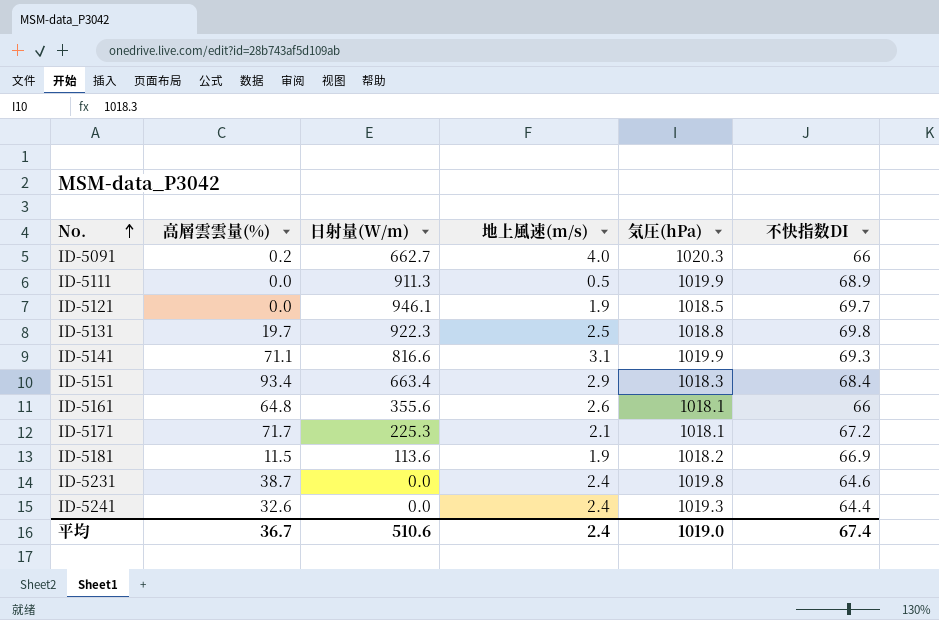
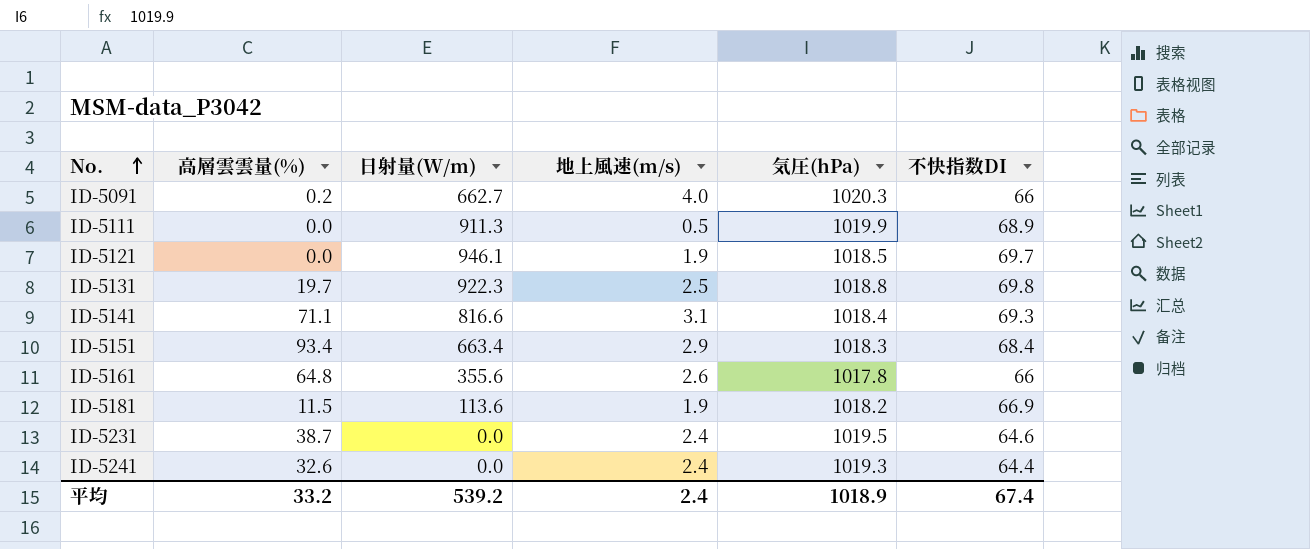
row ID-5171: 71.7 | 225.3 | 2.1 | 1018.1 | 67.2 -> none
ID-5141 | 気圧(hPa): 1019.9 -> 1018.4
ID-5161 | 気圧(hPa): 1018.1 -> 1017.8
ID-5231 | 気圧(hPa): 1019.8 -> 1019.5
平均 | 高層雲雲量(%): 36.7 -> 33.2
平均 | 日射量(W/m): 510.6 -> 539.2
平均 | 気圧(hPa): 1019.0 -> 1018.9

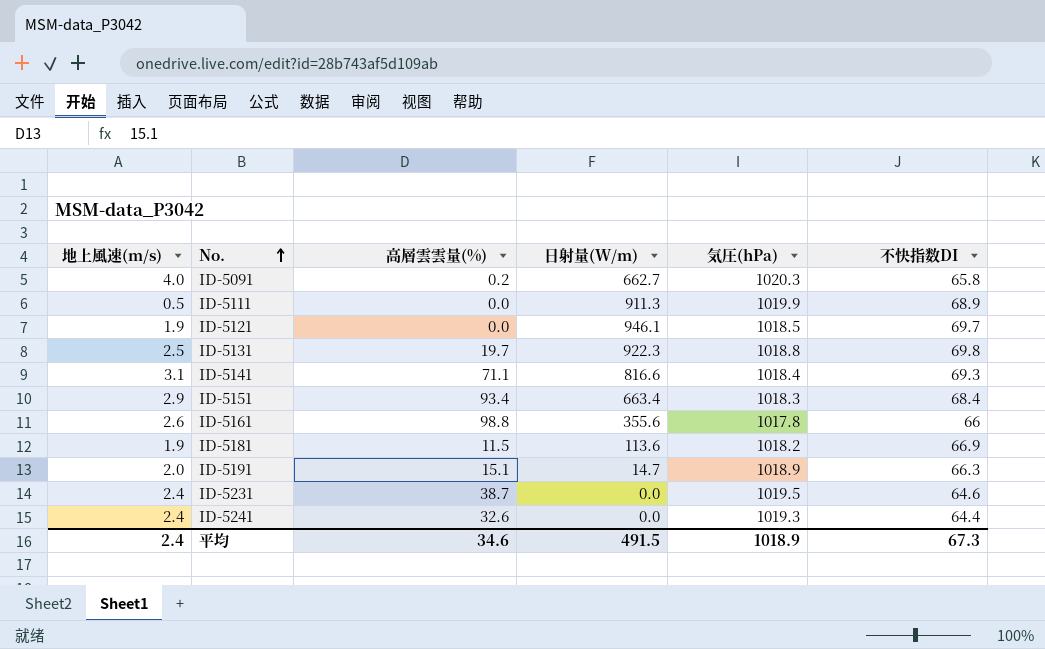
column 地上風速(m/s) | position: 4 -> 1
ID-5091 | 不快指数DI: 66 -> 65.8
ID-5161 | 高層雲雲量(%): 64.8 -> 98.8
row ID-5191: none -> 2.0 | 15.1 | 14.7 | 1018.9 | 66.3
平均 | 高層雲雲量(%): 33.2 -> 34.6
平均 | 日射量(W/m): 539.2 -> 491.5
平均 | 不快指数DI: 67.4 -> 67.3

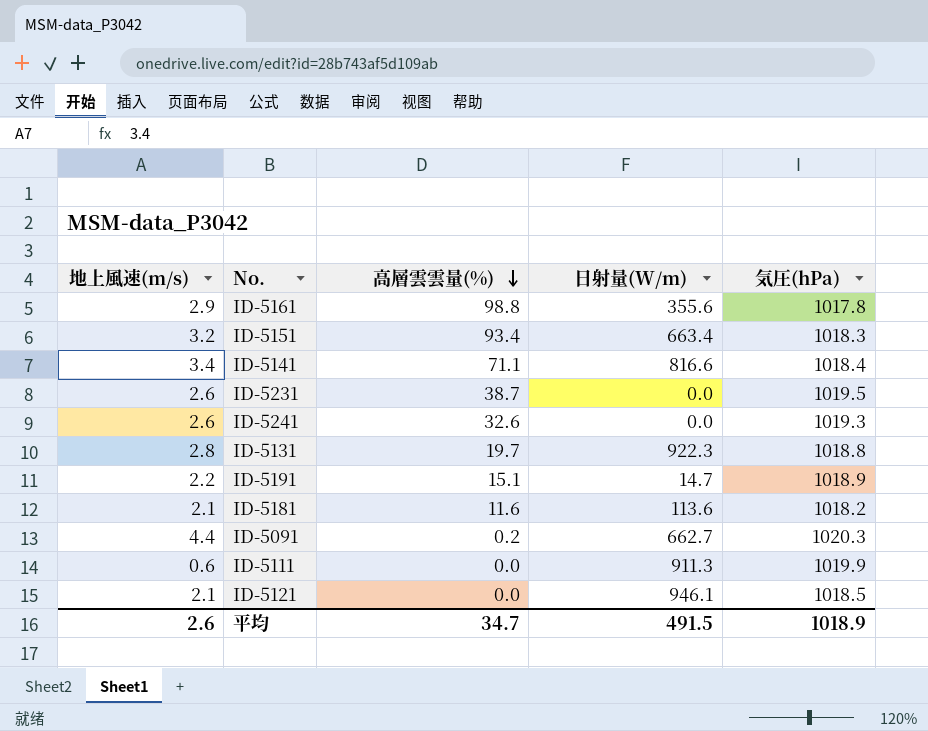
row order: No. ascending -> 高層雲雲量(%) descending
column 不快指数DI | position: 6 -> none
ID-5161 | 地上風速(m/s): 2.6 -> 2.9
ID-5151 | 地上風速(m/s): 2.9 -> 3.2
ID-5141 | 地上風速(m/s): 3.1 -> 3.4
ID-5231 | 地上風速(m/s): 2.4 -> 2.6
ID-5241 | 地上風速(m/s): 2.4 -> 2.6
ID-5131 | 地上風速(m/s): 2.5 -> 2.8
ID-5191 | 地上風速(m/s): 2.0 -> 2.2
ID-5181 | 地上風速(m/s): 1.9 -> 2.1
ID-5181 | 高層雲雲量(%): 11.5 -> 11.6
ID-5091 | 地上風速(m/s): 4.0 -> 4.4
ID-5111 | 地上風速(m/s): 0.5 -> 0.6
ID-5121 | 地上風速(m/s): 1.9 -> 2.1
平均 | 地上風速(m/s): 2.4 -> 2.6
平均 | 高層雲雲量(%): 34.6 -> 34.7

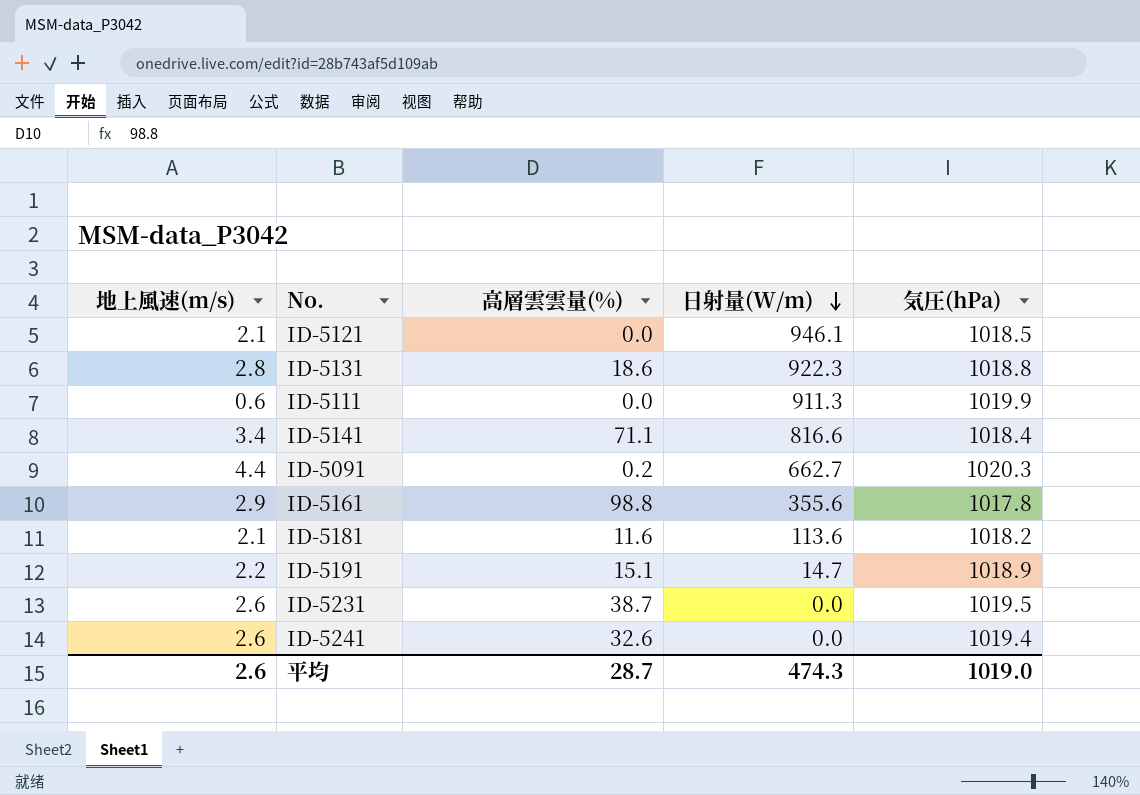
row order: 高層雲雲量(%) descending -> 日射量(W/m) descending
row ID-5151: 3.2 | 93.4 | 663.4 | 1018.3 -> none
ID-5131 | 高層雲雲量(%): 19.7 -> 18.6
ID-5241 | 気圧(hPa): 1019.3 -> 1019.4
平均 | 高層雲雲量(%): 34.7 -> 28.7
平均 | 日射量(W/m): 491.5 -> 474.3
平均 | 気圧(hPa): 1018.9 -> 1019.0

